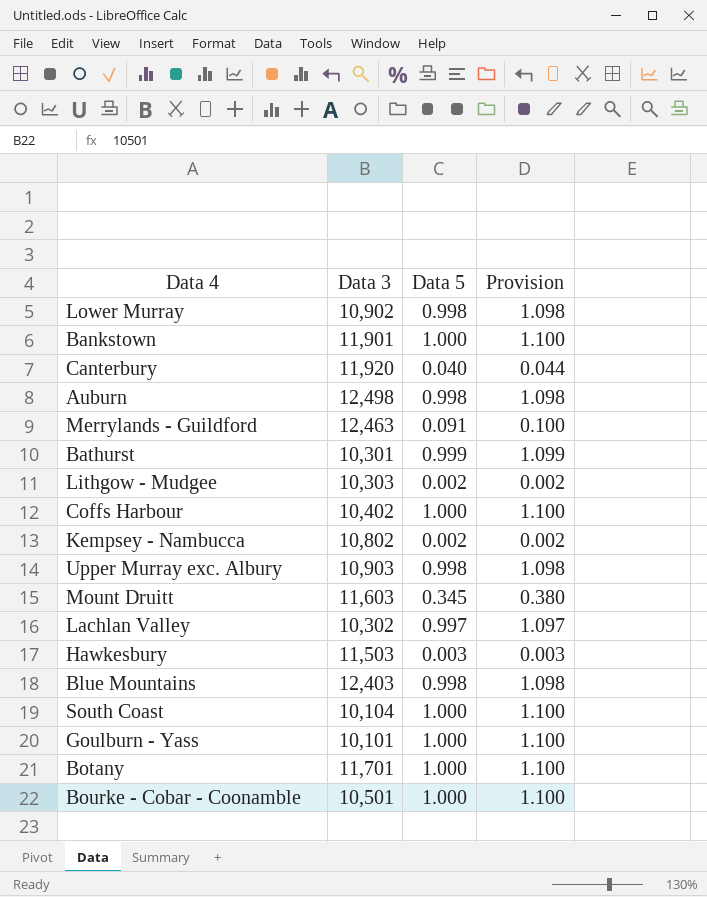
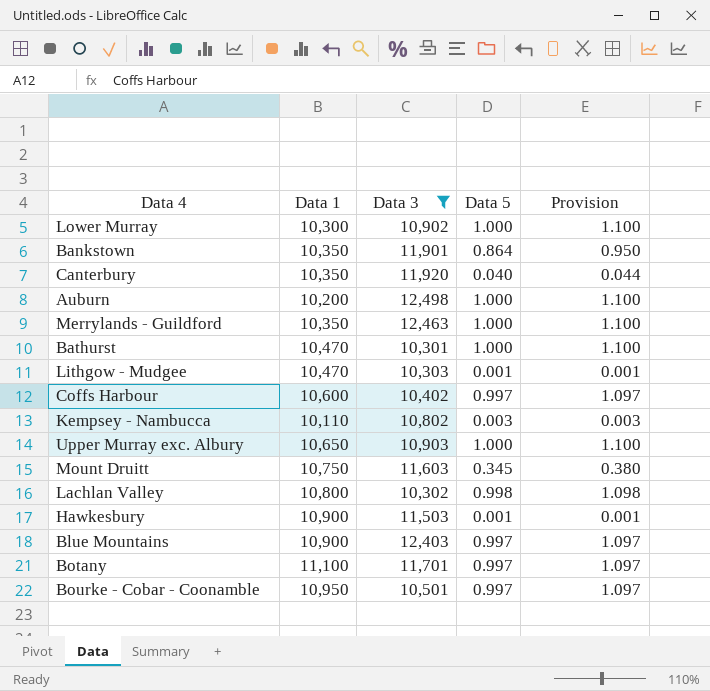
filter: none -> Data 3 >= 10,301
column Data 1 | position: none -> 2
Lower Murray | Data 5: 0.998 -> 1.000
Lower Murray | Provision: 1.098 -> 1.100
Bankstown | Data 5: 1.000 -> 0.864
Bankstown | Provision: 1.100 -> 0.950
Auburn | Data 5: 0.998 -> 1.000
Auburn | Provision: 1.098 -> 1.100
Merrylands - Guildford | Data 5: 0.091 -> 1.000
Merrylands - Guildford | Provision: 0.100 -> 1.100
Bathurst | Data 5: 0.999 -> 1.000
Bathurst | Provision: 1.099 -> 1.100
Lithgow - Mudgee | Data 5: 0.002 -> 0.001
Lithgow - Mudgee | Provision: 0.002 -> 0.001
Coffs Harbour | Data 5: 1.000 -> 0.997
Coffs Harbour | Provision: 1.100 -> 1.097
Kempsey - Nambucca | Data 5: 0.002 -> 0.003
Kempsey - Nambucca | Provision: 0.002 -> 0.003
Upper Murray exc. Albury | Data 5: 0.998 -> 1.000
Upper Murray exc. Albury | Provision: 1.098 -> 1.100
Lachlan Valley | Data 5: 0.997 -> 0.998
Lachlan Valley | Provision: 1.097 -> 1.098
Hawkesbury | Data 5: 0.003 -> 0.001
Hawkesbury | Provision: 0.003 -> 0.001
Blue Mountains | Data 5: 0.998 -> 0.997
Blue Mountains | Provision: 1.098 -> 1.097
Botany | Data 5: 1.000 -> 0.997
Botany | Provision: 1.100 -> 1.097
Bourke - Cobar - Coonamble | Data 5: 1.000 -> 0.997
Bourke - Cobar - Coonamble | Provision: 1.100 -> 1.097

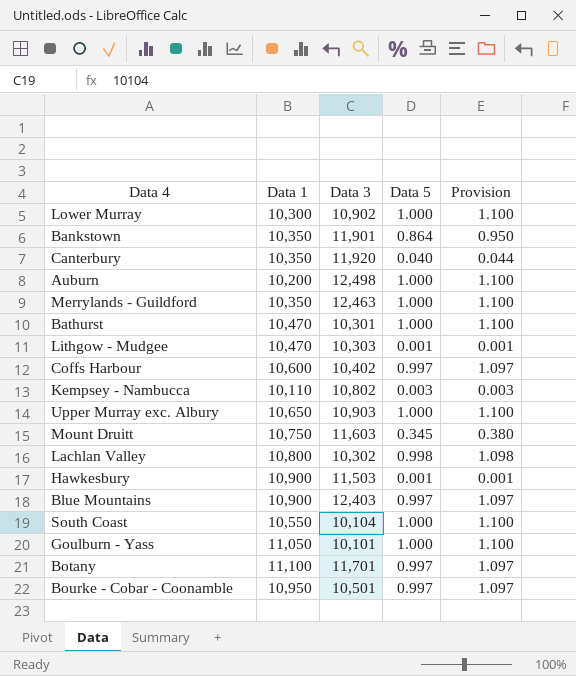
filter: Data 3 >= 10,301 -> none

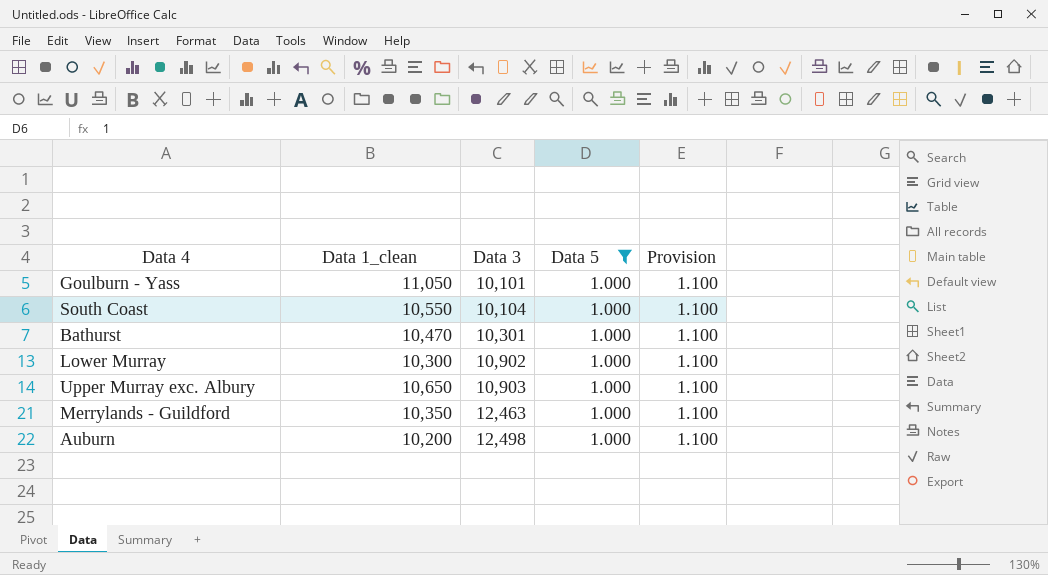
filter: none -> Data 5 = 1.000
row order: none -> Data 3 ascending
column name: Data 1 -> Data 1_clean

